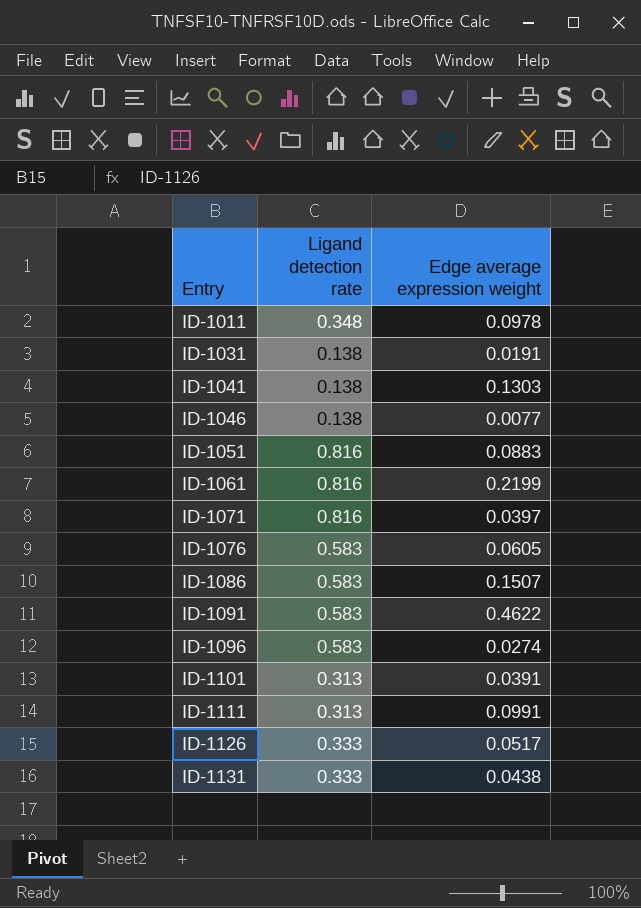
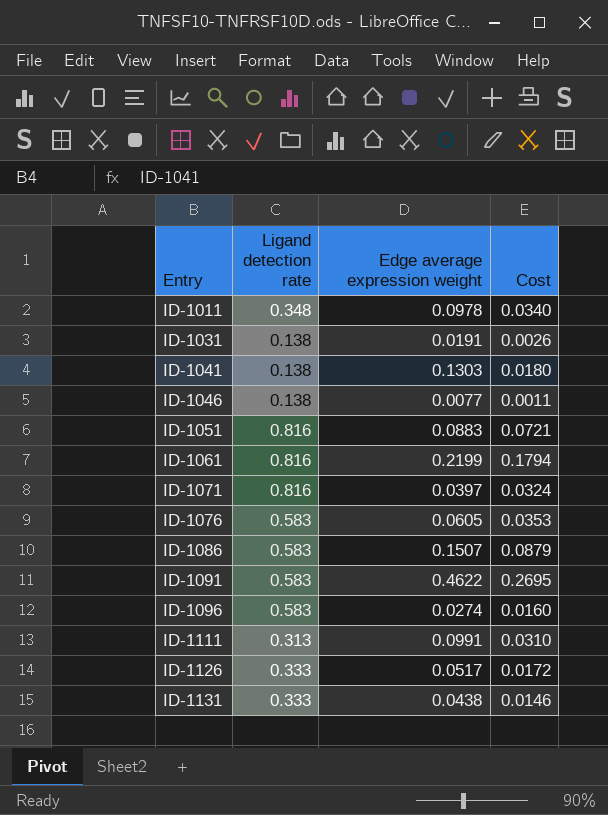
column Cost | formula: none -> [Ligand detection rate] * [Edge average expression weight]
row ID-1101: 0.313 | 0.0391 -> none

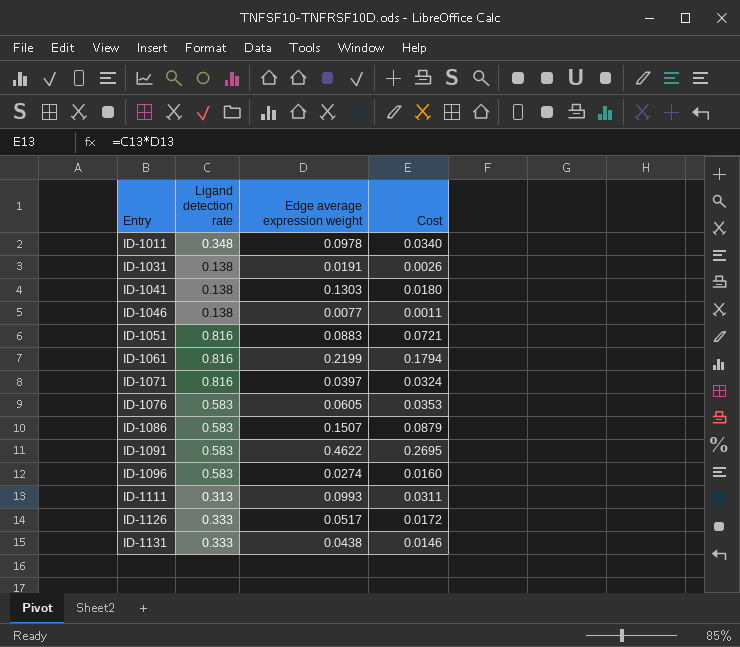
ID-1111 | Edge average expression weight: 0.0991 -> 0.0993
ID-1111 | Cost: 0.0310 -> 0.0311

